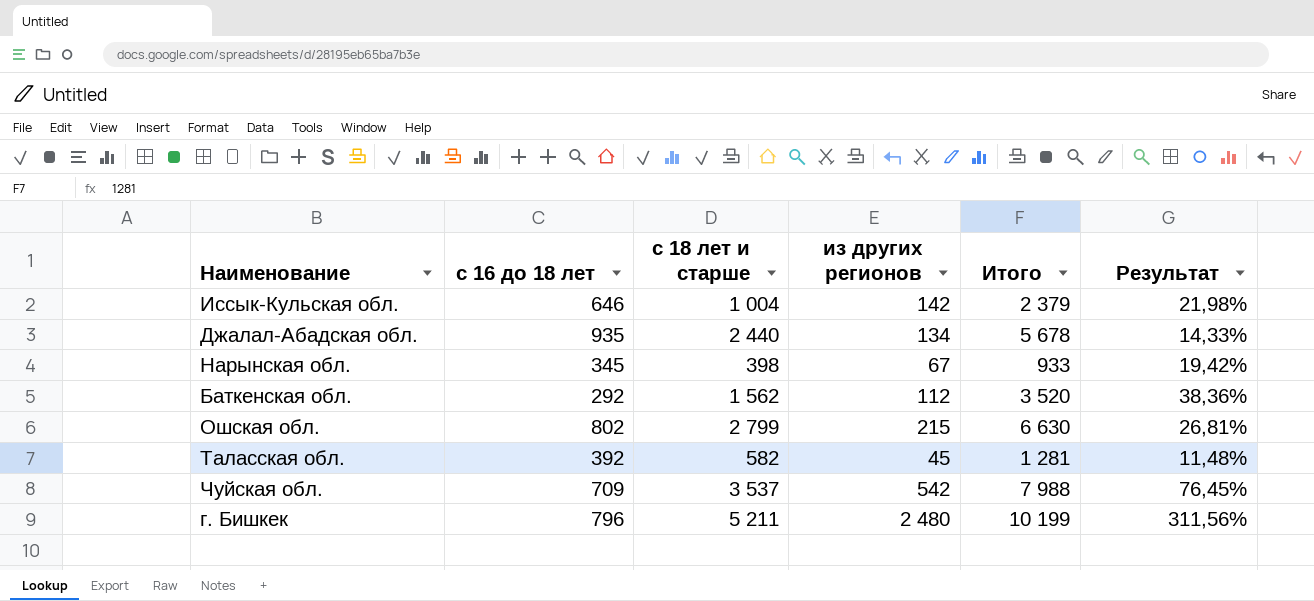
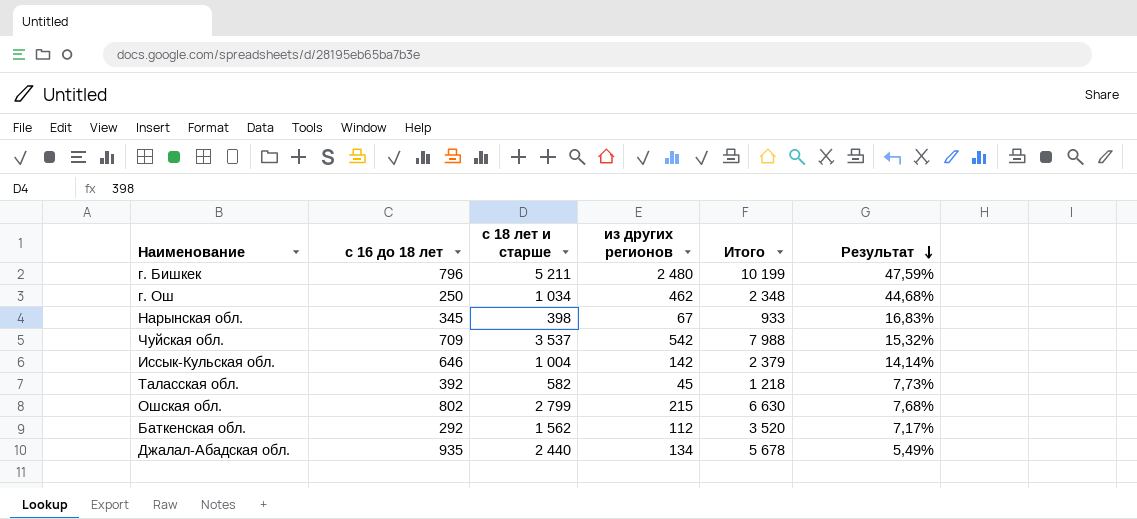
row order: none -> Результат descending
column Результат | formula: [из других регионов] / [с 16 до 18 лет] -> [из других регионов] / [с 18 лет и старше]
row г. Ош: none -> 250 | 1 034 | 462 | 2 348 | 44,68%
Таласская обл. | Итого: 1 281 -> 1 218

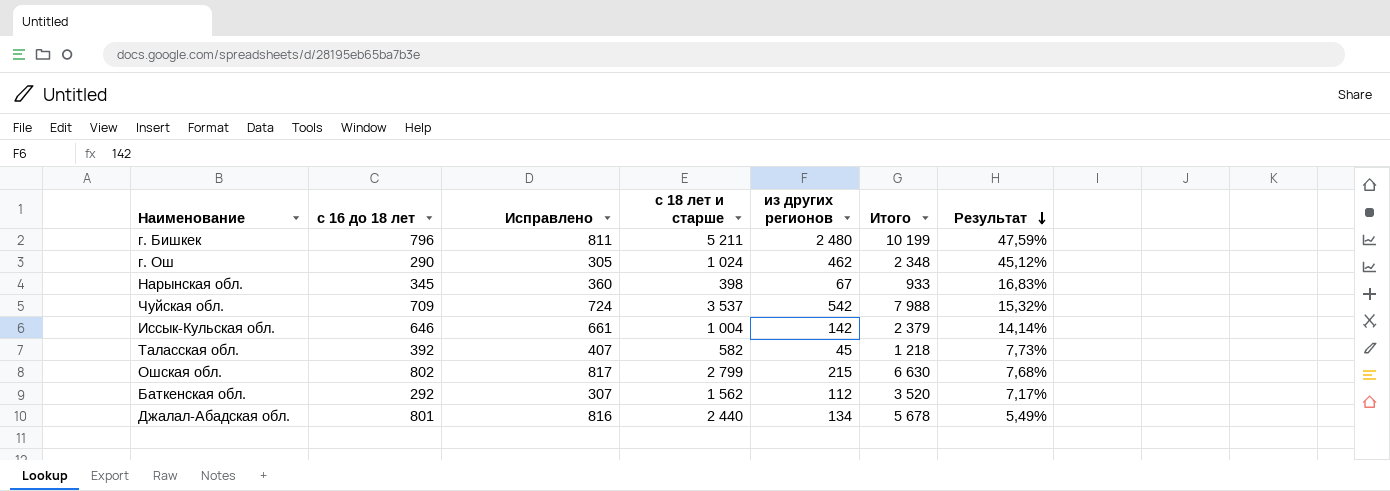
column Исправлено | formula: none -> [с 16 до 18 лет] + 15
г. Ош | с 16 до 18 лет: 250 -> 290
г. Ош | с 18 лет и старше: 1 034 -> 1 024
г. Ош | Результат: 44,68% -> 45,12%
Джалал-Абадская обл. | с 16 до 18 лет: 935 -> 801

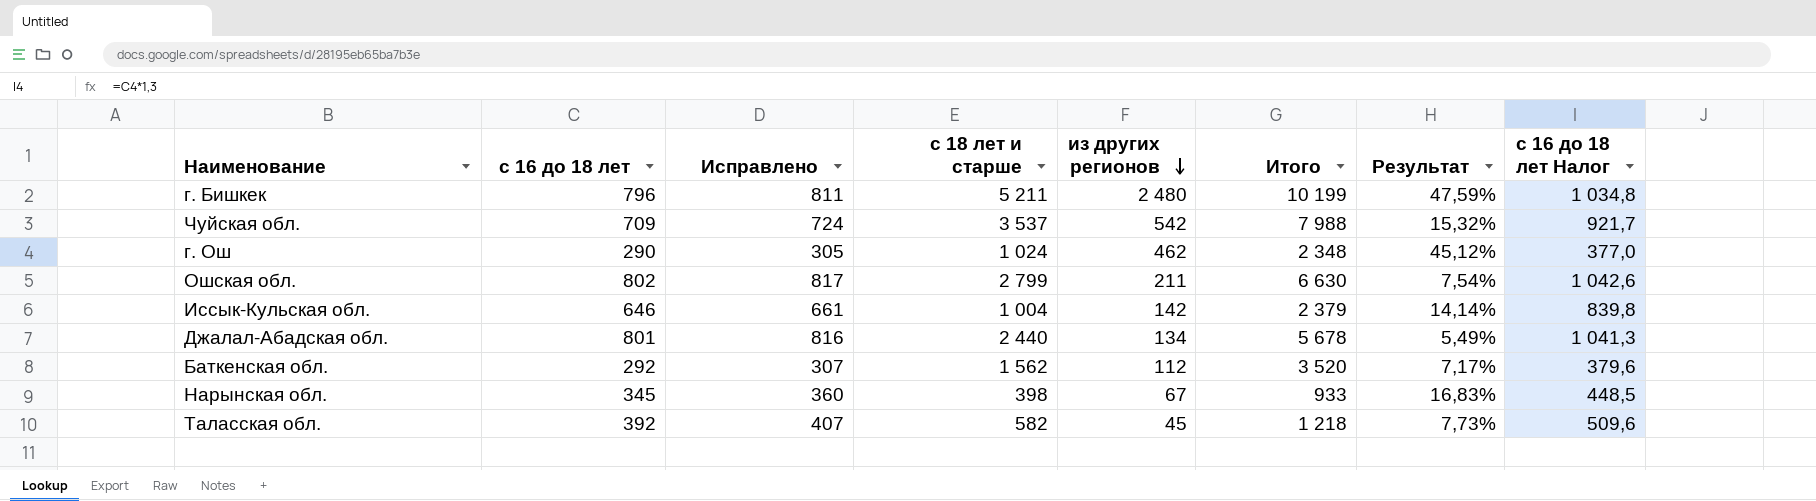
row order: Результат descending -> из других регионов descending
column с 16 до 18 лет Налог | formula: none -> [с 16 до 18 лет] * 1,3
Ошская обл. | из других регионов: 215 -> 211
Ошская обл. | Результат: 7,68% -> 7,54%

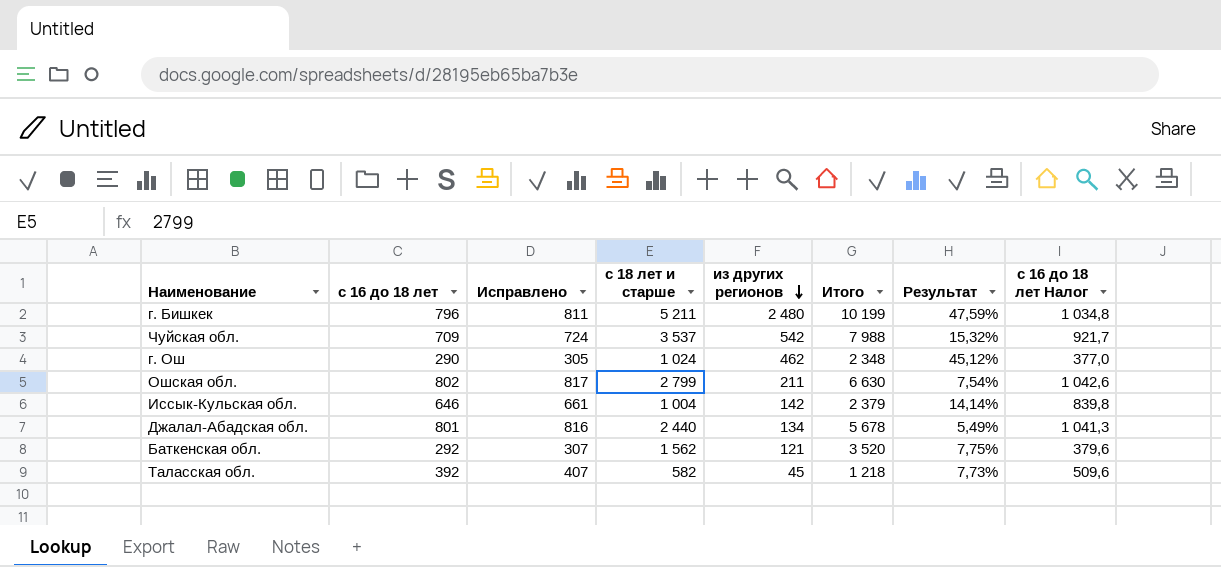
row Нарынская обл.: 345 | 360 | 398 | 67 | 933 | 16,83% | 448,5 -> none
Баткенская обл. | из других регионов: 112 -> 121
Баткенская обл. | Результат: 7,17% -> 7,75%

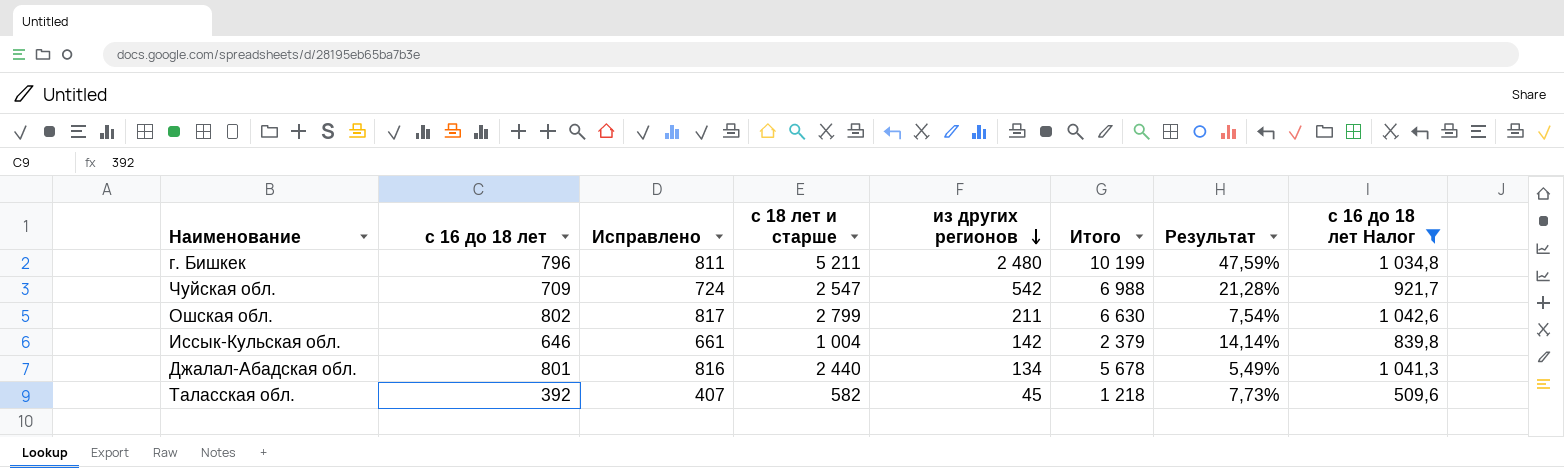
filter: none -> с 16 до 18 лет Налог >= 509,6
Чуйская обл. | с 18 лет и старше: 3 537 -> 2 547
Чуйская обл. | Итого: 7 988 -> 6 988
Чуйская обл. | Результат: 15,32% -> 21,28%

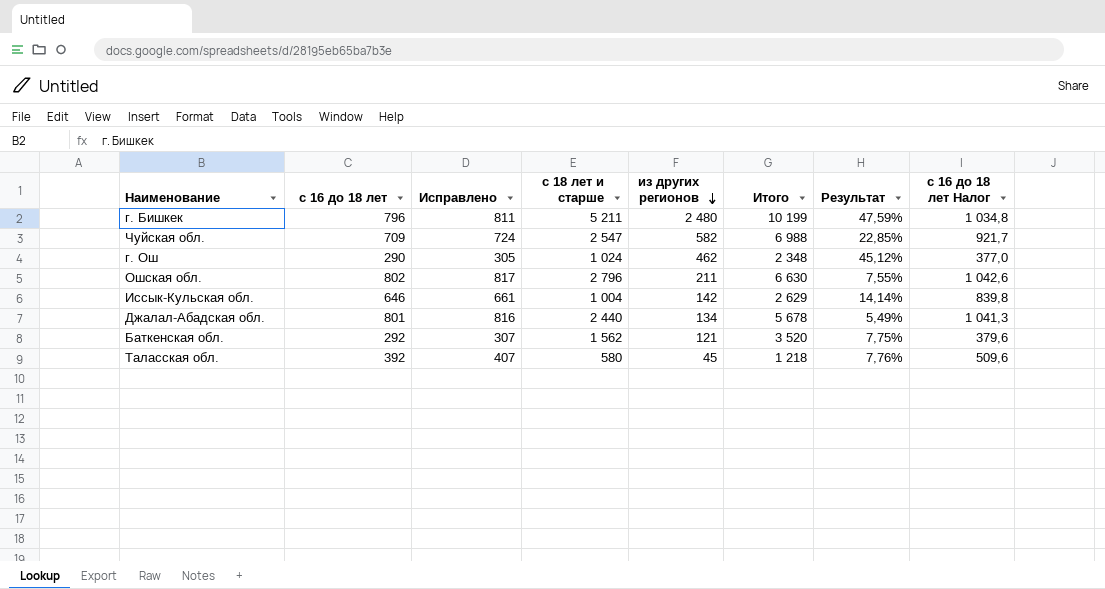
filter: с 16 до 18 лет Налог >= 509,6 -> none
Чуйская обл. | из других регионов: 542 -> 582
Чуйская обл. | Результат: 21,28% -> 22,85%
Ошская обл. | с 18 лет и старше: 2 799 -> 2 796
Ошская обл. | Результат: 7,54% -> 7,55%
Иссык-Кульская обл. | Итого: 2 379 -> 2 629
Таласская обл. | с 18 лет и старше: 582 -> 580
Таласская обл. | Результат: 7,73% -> 7,76%

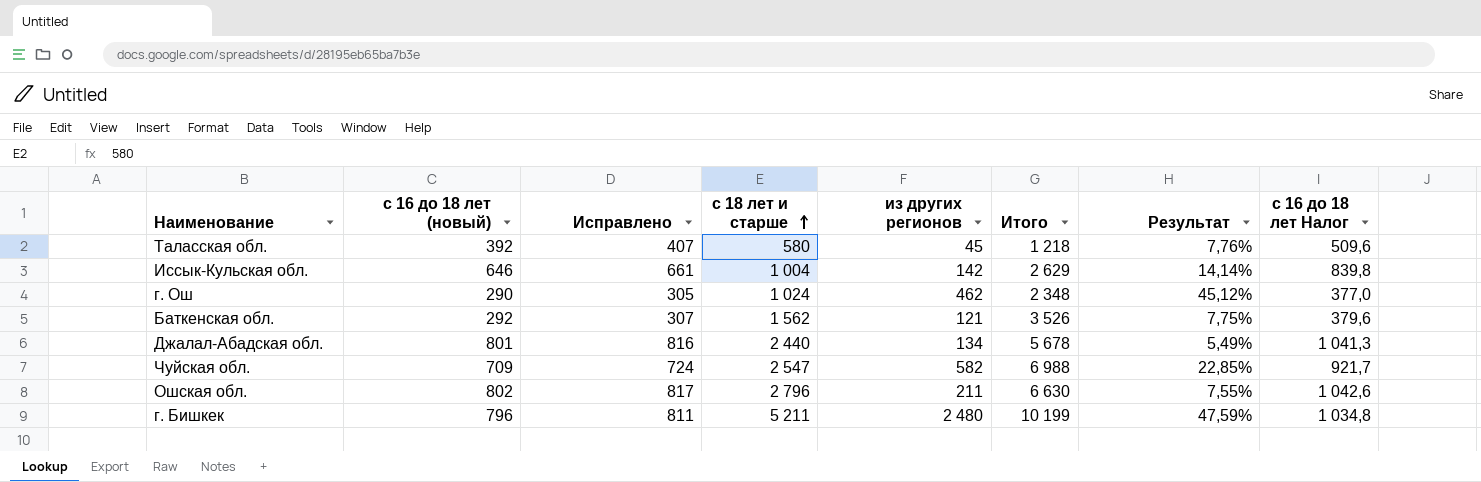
row order: из других регионов descending -> с 18 лет и старше ascending
column name: с 16 до 18 лет -> с 16 до 18 лет (новый)
Баткенская обл. | Итого: 3 520 -> 3 526

